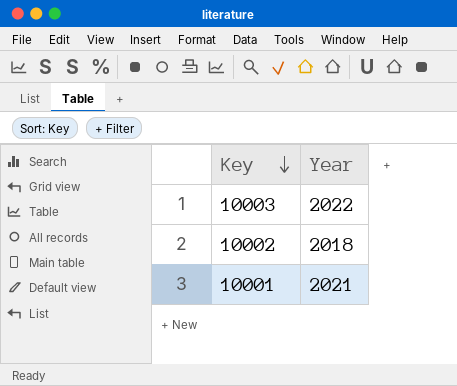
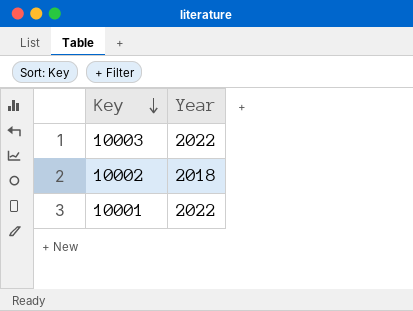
10001 | Year: 2021 -> 2022

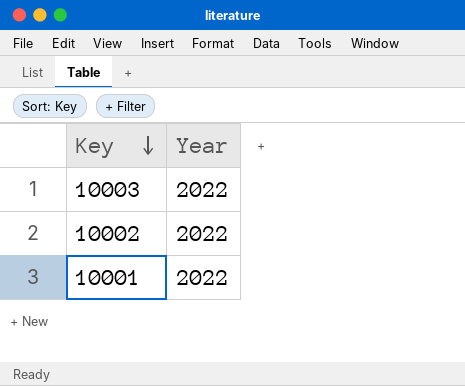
10002 | Year: 2018 -> 2022

